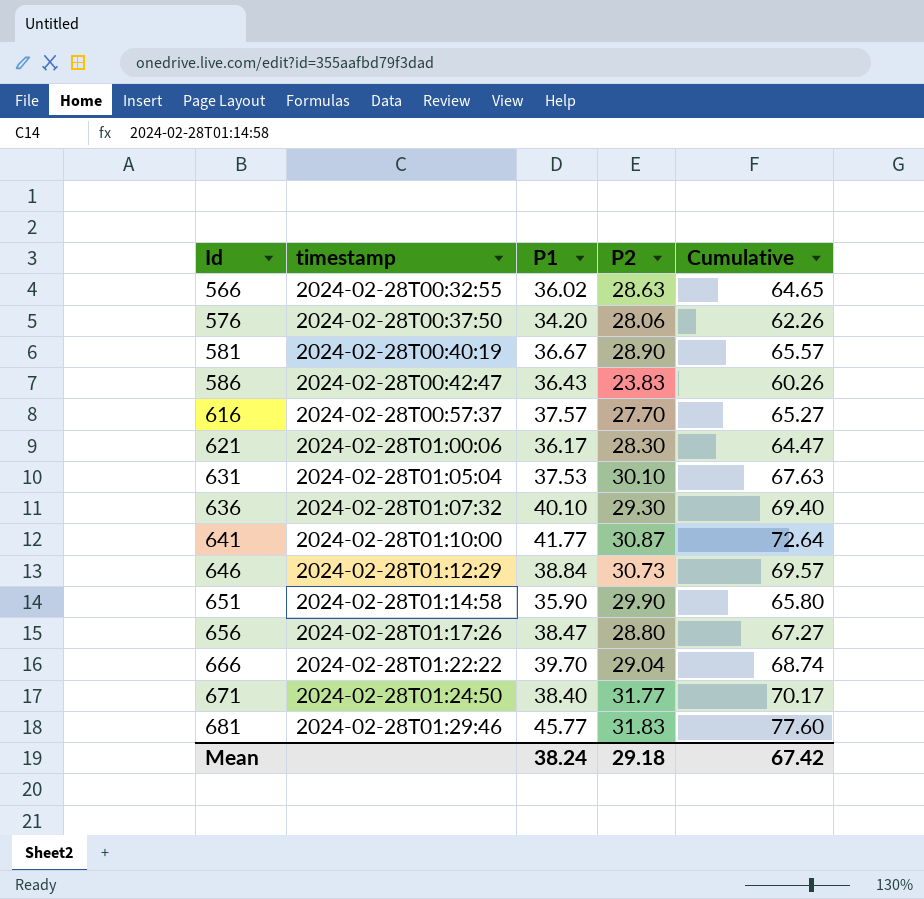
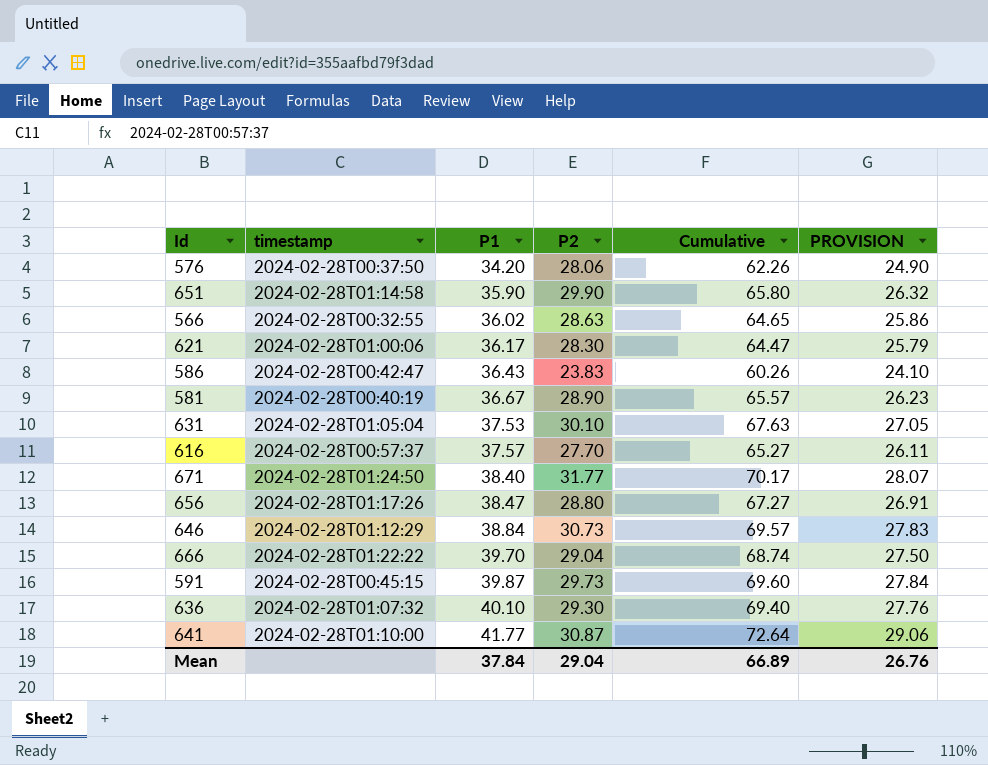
row order: Id ascending -> P1 ascending
column PROVISION | formula: none -> [Cumulative] * 0.4
row 681: 2024-02-28T01:29:46 | 45.77 | 31.83 | 77.60 -> none
row 591: none -> 2024-02-28T00:45:15 | 39.87 | 29.73 | 69.60 | 27.84
Mean | P1: 38.24 -> 37.84
Mean | P2: 29.18 -> 29.04
Mean | Cumulative: 67.42 -> 66.89

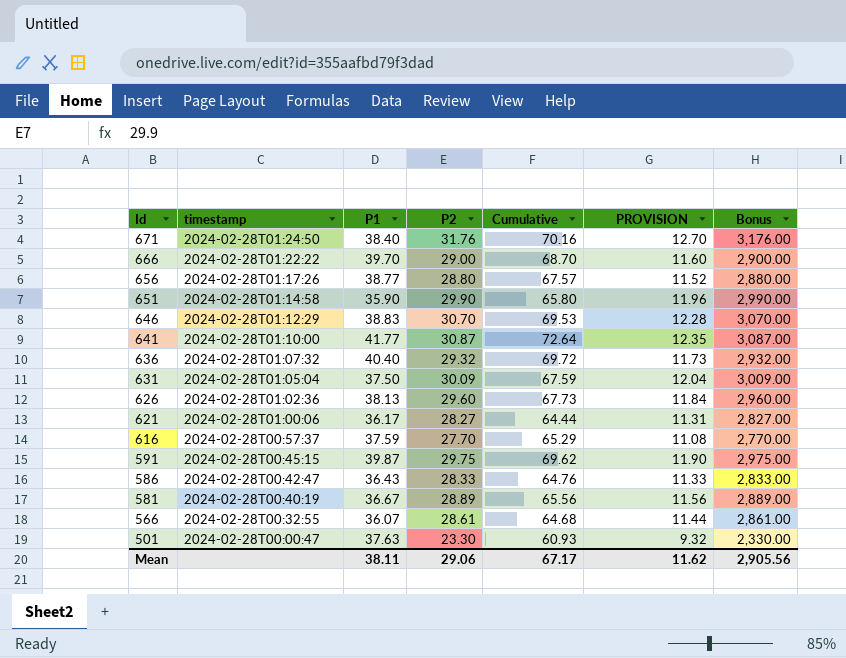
row order: P1 ascending -> Id descending
column PROVISION | formula: [Cumulative] * 0.4 -> [P2] * 0.4
column Bonus | formula: none -> [P2] * 100
row 576: 2024-02-28T00:37:50 | 34.20 | 28.06 | 62.26 | 24.90 -> none
671 | P2: 31.77 -> 31.76
671 | Cumulative: 70.17 -> 70.16
666 | P2: 29.04 -> 29.00
666 | Cumulative: 68.74 -> 68.70
656 | P1: 38.47 -> 38.77
656 | Cumulative: 67.27 -> 67.57
646 | P1: 38.84 -> 38.83
646 | P2: 30.73 -> 30.70
646 | Cumulative: 69.57 -> 69.53
636 | P1: 40.10 -> 40.40
636 | P2: 29.30 -> 29.32
636 | Cumulative: 69.40 -> 69.72
631 | P1: 37.53 -> 37.50
631 | P2: 30.10 -> 30.09
631 | Cumulative: 67.63 -> 67.59
row 626: none -> 2024-02-28T01:02:36 | 38.13 | 29.60 | 67.73 | 11.84 | 2,960.00
621 | P2: 28.30 -> 28.27
621 | Cumulative: 64.47 -> 64.44
616 | P1: 37.57 -> 37.59
616 | Cumulative: 65.27 -> 65.29
591 | P2: 29.73 -> 29.75
591 | Cumulative: 69.60 -> 69.62
586 | P2: 23.83 -> 28.33
586 | Cumulative: 60.26 -> 64.76
581 | P2: 28.90 -> 28.89
581 | Cumulative: 65.57 -> 65.56
566 | P1: 36.02 -> 36.07
566 | P2: 28.63 -> 28.61
566 | Cumulative: 64.65 -> 64.68
row 501: none -> 2024-02-28T00:00:47 | 37.63 | 23.30 | 60.93 | 9.32 | 2,330.00
Mean | P1: 37.84 -> 38.11
Mean | P2: 29.04 -> 29.06
Mean | Cumulative: 66.89 -> 67.17
Mean | PROVISION: 26.76 -> 11.62

